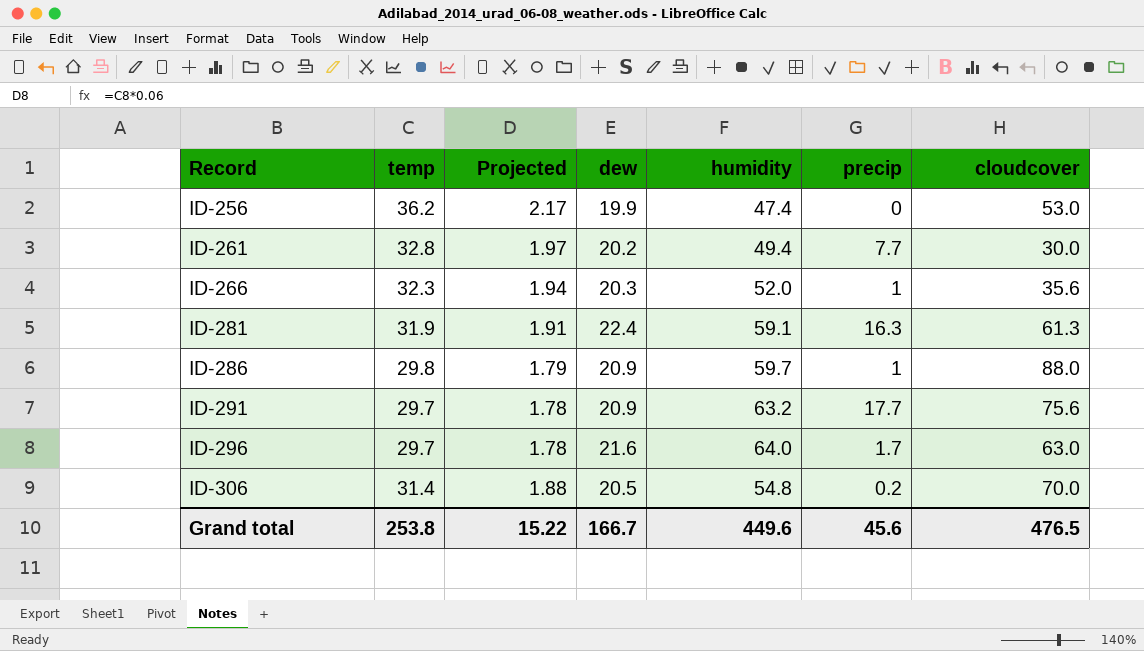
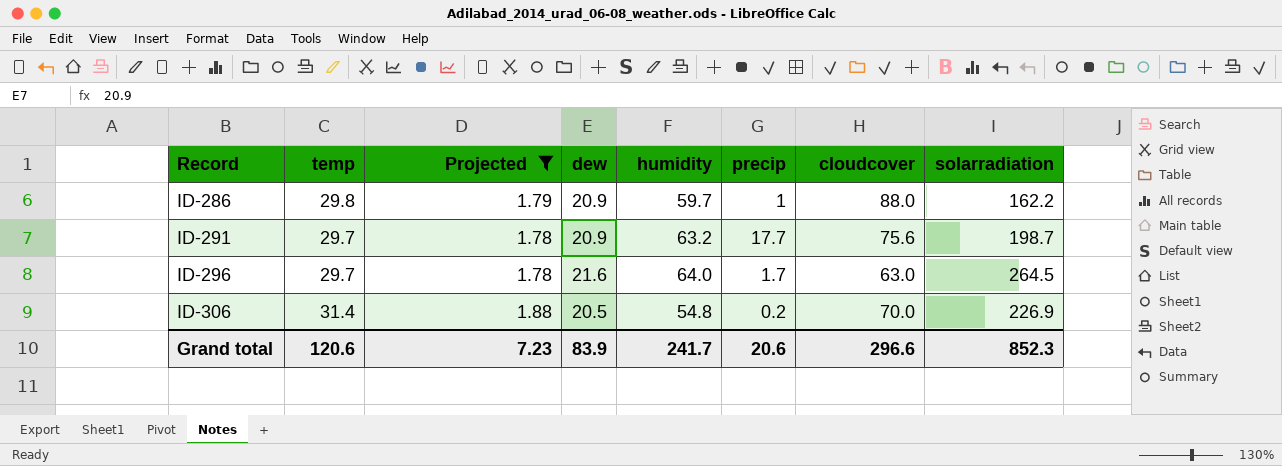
filter: none -> Projected <= 1.88
column solarradiation | position: none -> 8
Grand total | temp: 253.8 -> 120.6
Grand total | Projected: 15.22 -> 7.23
Grand total | dew: 166.7 -> 83.9
Grand total | humidity: 449.6 -> 241.7
Grand total | precip: 45.6 -> 20.6
Grand total | cloudcover: 476.5 -> 296.6

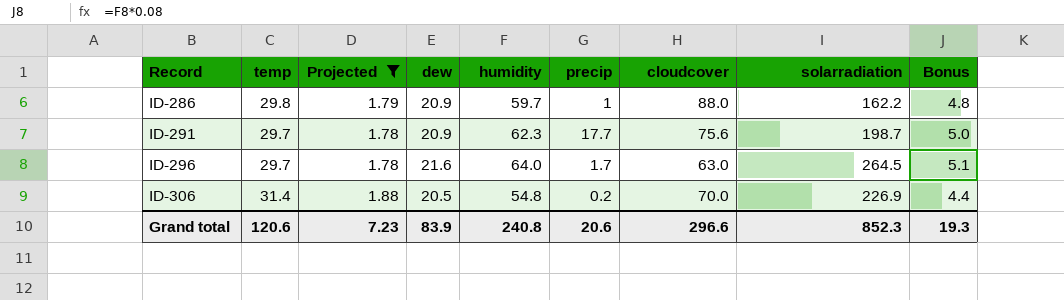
column Bonus | formula: none -> [humidity] * 0.08
ID-291 | humidity: 63.2 -> 62.3
Grand total | humidity: 241.7 -> 240.8

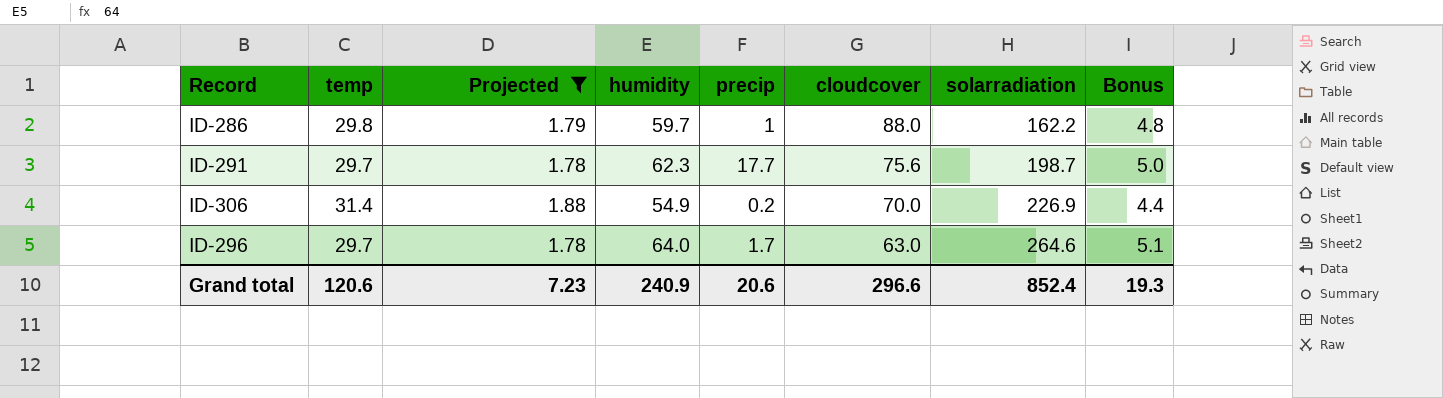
row order: Record ascending -> cloudcover descending
column dew | position: 4 -> none
ID-306 | humidity: 54.8 -> 54.9
ID-296 | solarradiation: 264.5 -> 264.6
Grand total | humidity: 240.8 -> 240.9
Grand total | solarradiation: 852.3 -> 852.4

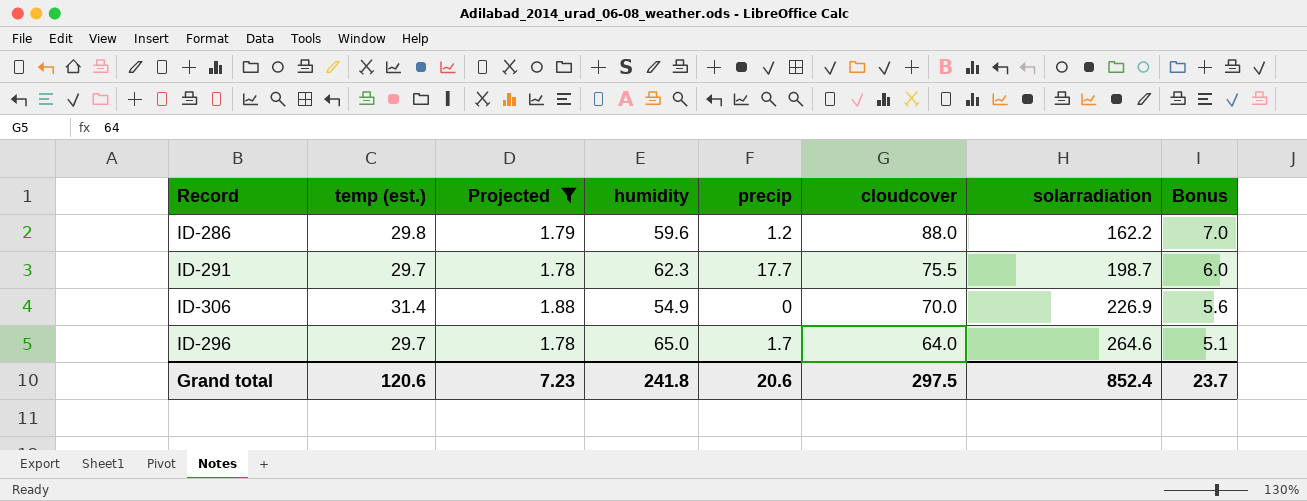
column name: temp -> temp (est.)
column Bonus | formula: [humidity] * 0.08 -> [cloudcover] * 0.08
ID-286 | humidity: 59.7 -> 59.6
ID-286 | precip: 1 -> 1.2
ID-291 | cloudcover: 75.6 -> 75.5
ID-306 | precip: 0.2 -> 0
ID-296 | humidity: 64.0 -> 65.0
ID-296 | cloudcover: 63.0 -> 64.0
Grand total | humidity: 240.9 -> 241.8
Grand total | cloudcover: 296.6 -> 297.5
Grand total | Bonus: 19.3 -> 23.7

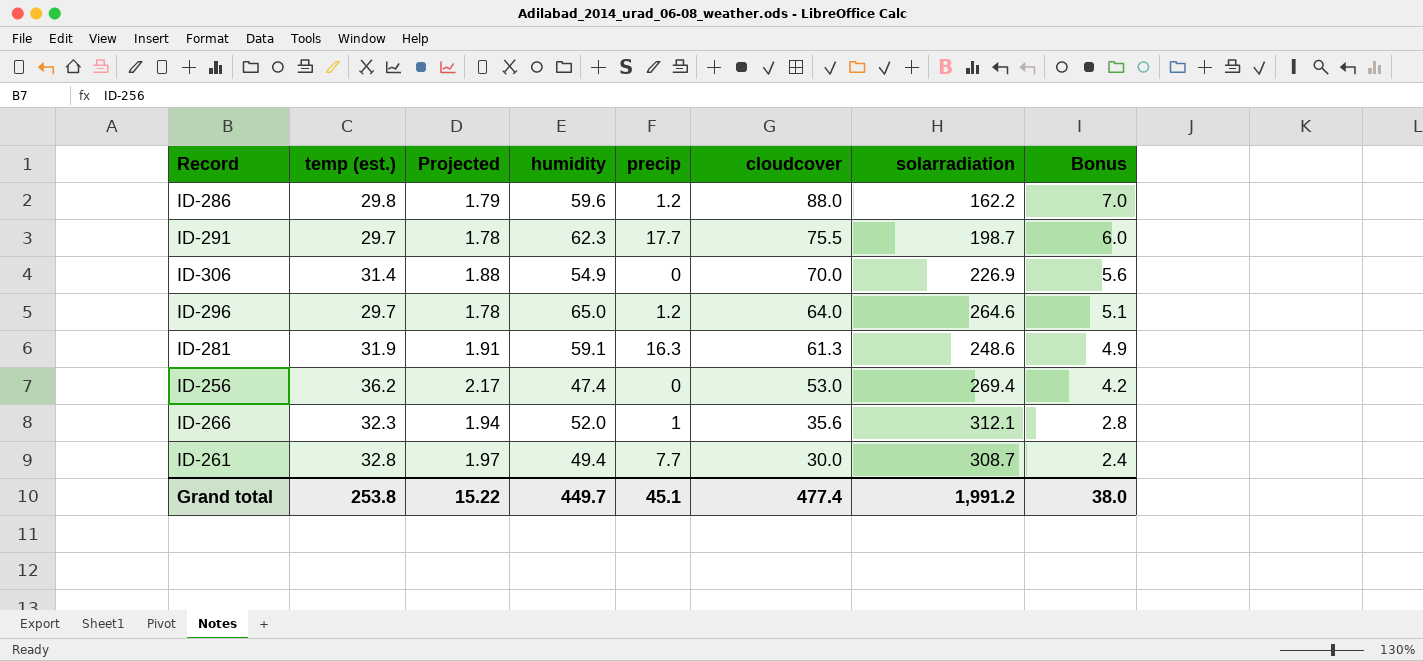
filter: Projected <= 1.88 -> none
ID-296 | precip: 1.7 -> 1.2
Grand total | temp (est.): 120.6 -> 253.8
Grand total | Projected: 7.23 -> 15.22
Grand total | humidity: 241.8 -> 449.7
Grand total | precip: 20.6 -> 45.1
Grand total | cloudcover: 297.5 -> 477.4
Grand total | solarradiation: 852.4 -> 1,991.2
Grand total | Bonus: 23.7 -> 38.0

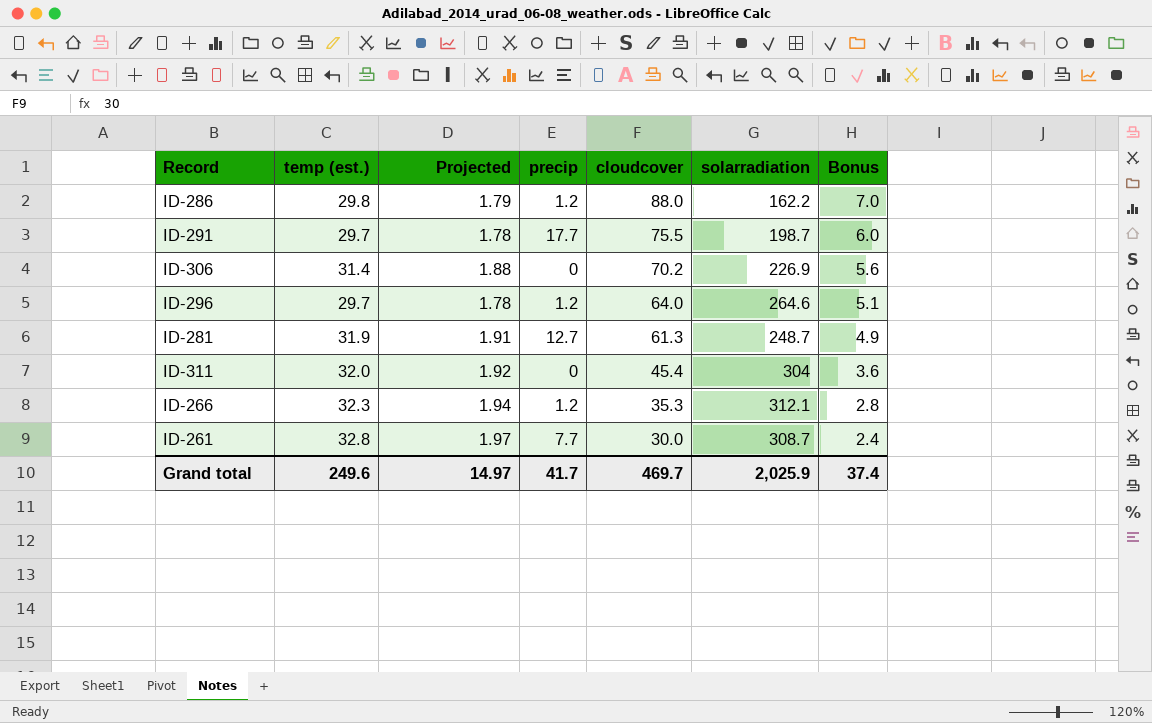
column humidity | position: 4 -> none
row ID-256: 36.2 | 2.17 | 47.4 | 0 | 53.0 | 269.4 | 4.2 -> none
ID-306 | cloudcover: 70.0 -> 70.2
ID-281 | precip: 16.3 -> 12.7
ID-281 | solarradiation: 248.6 -> 248.7
row ID-311: none -> 32.0 | 1.92 | 0 | 45.4 | 304 | 3.6
ID-266 | precip: 1 -> 1.2
ID-266 | cloudcover: 35.6 -> 35.3
Grand total | temp (est.): 253.8 -> 249.6
Grand total | Projected: 15.22 -> 14.97
Grand total | precip: 45.1 -> 41.7
Grand total | cloudcover: 477.4 -> 469.7
Grand total | solarradiation: 1,991.2 -> 2,025.9
Grand total | Bonus: 38.0 -> 37.4

